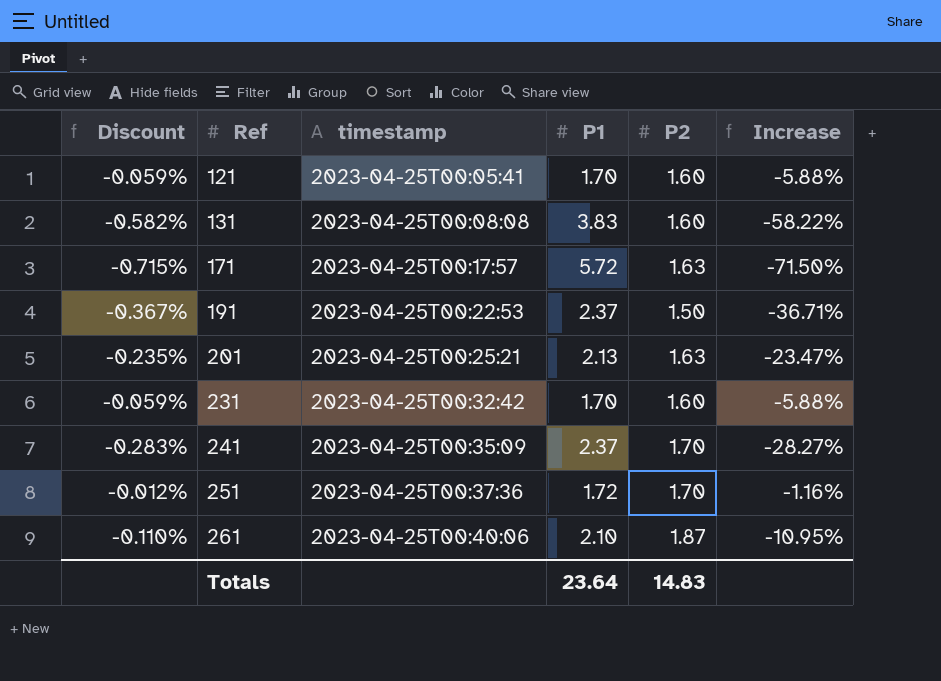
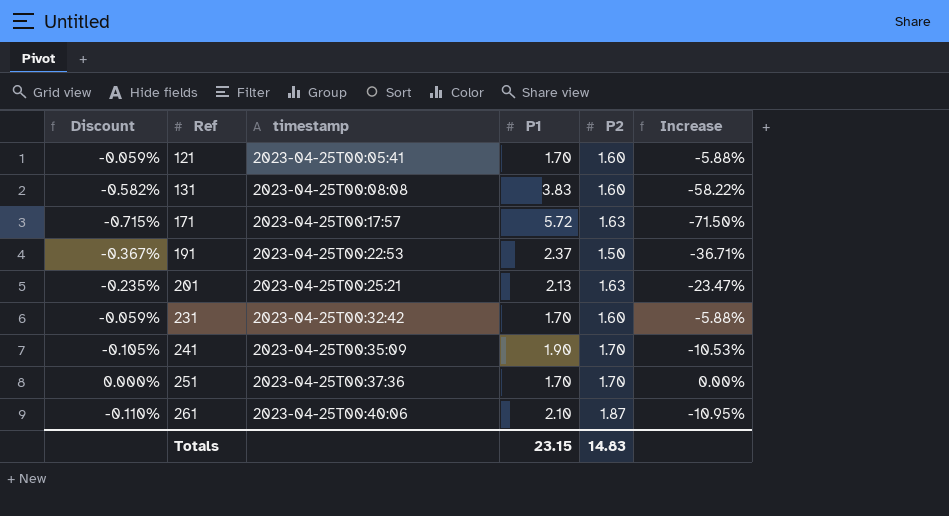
241 | Discount: -0.283% -> -0.105%
241 | P1: 2.37 -> 1.90
241 | Increase: -28.27% -> -10.53%
251 | Discount: -0.012% -> 0.000%
251 | P1: 1.72 -> 1.70
251 | Increase: -1.16% -> 0.00%
Totals | P1: 23.64 -> 23.15

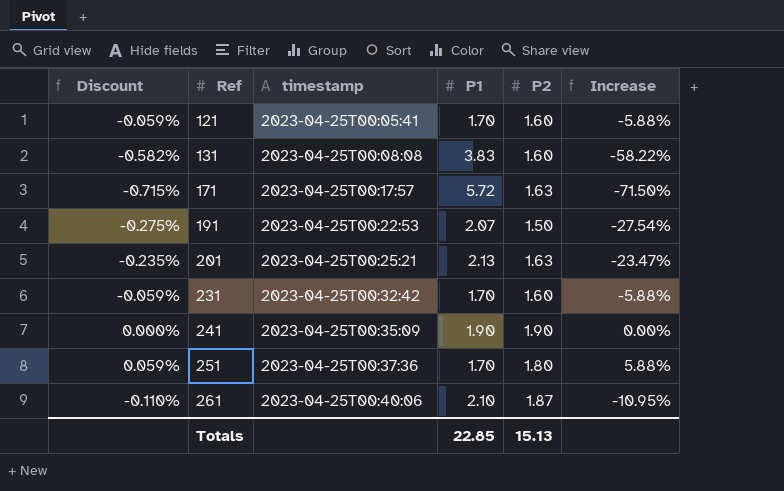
191 | Discount: -0.367% -> -0.275%
191 | P1: 2.37 -> 2.07
191 | Increase: -36.71% -> -27.54%
241 | Discount: -0.105% -> 0.000%
241 | P2: 1.70 -> 1.90
241 | Increase: -10.53% -> 0.00%
251 | Discount: 0.000% -> 0.059%
251 | P2: 1.70 -> 1.80
251 | Increase: 0.00% -> 5.88%
Totals | P1: 23.15 -> 22.85
Totals | P2: 14.83 -> 15.13

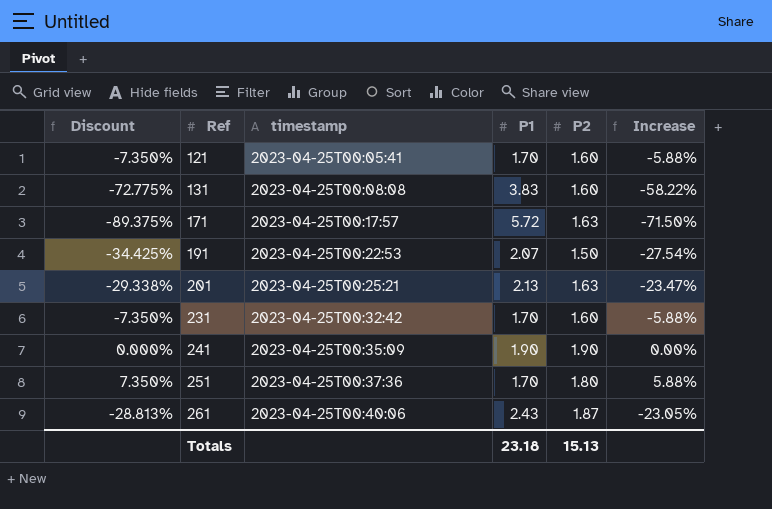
column Discount | formula: [Increase] * 0.01 -> [Increase] * 1.25
261 | P1: 2.10 -> 2.43
261 | Increase: -10.95% -> -23.05%
Totals | P1: 22.85 -> 23.18

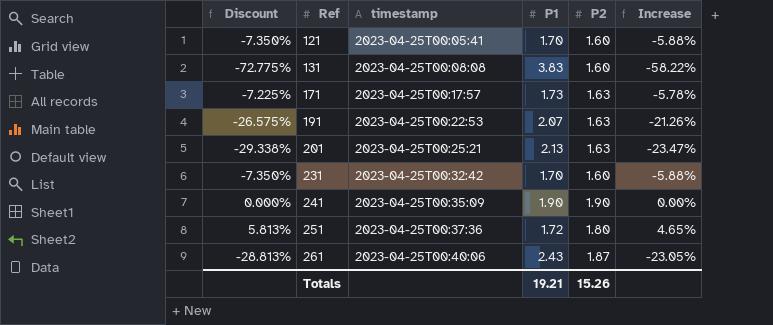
171 | Discount: -89.375% -> -7.225%
171 | P1: 5.72 -> 1.73
171 | Increase: -71.50% -> -5.78%
191 | Discount: -34.425% -> -26.575%
191 | P2: 1.50 -> 1.63
191 | Increase: -27.54% -> -21.26%
251 | Discount: 7.350% -> 5.813%
251 | P1: 1.70 -> 1.72
251 | Increase: 5.88% -> 4.65%
Totals | P1: 23.18 -> 19.21
Totals | P2: 15.13 -> 15.26

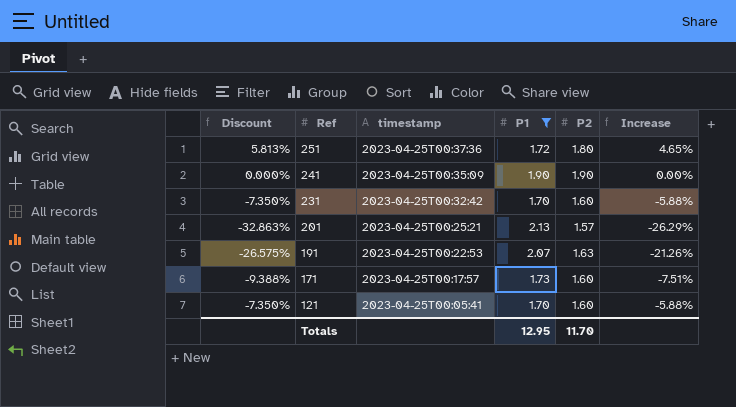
filter: none -> P1 <= 2.13
row order: Ref ascending -> Ref descending
201 | Discount: -29.338% -> -32.863%
201 | P2: 1.63 -> 1.57
201 | Increase: -23.47% -> -26.29%
171 | Discount: -7.225% -> -9.388%
171 | P2: 1.63 -> 1.60
171 | Increase: -5.78% -> -7.51%
Totals | P1: 19.21 -> 12.95
Totals | P2: 15.26 -> 11.70

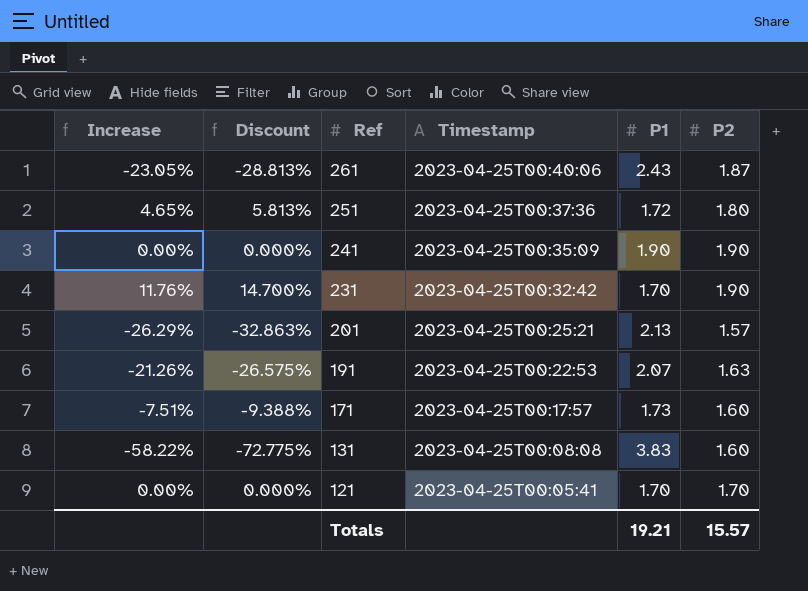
filter: P1 <= 2.13 -> none
column Increase | position: 6 -> 1
column name: timestamp -> Timestamp
231 | Increase: -5.88% -> 11.76%
231 | Discount: -7.350% -> 14.700%
231 | P2: 1.60 -> 1.90
121 | Increase: -5.88% -> 0.00%
121 | Discount: -7.350% -> 0.000%
121 | P2: 1.60 -> 1.70
Totals | P1: 12.95 -> 19.21
Totals | P2: 11.70 -> 15.57

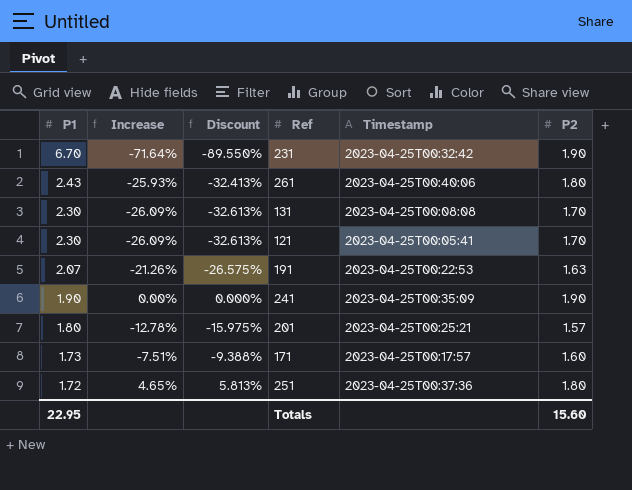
row order: Ref descending -> P1 descending
column P1 | position: 5 -> 1
231 | P1: 1.70 -> 6.70
231 | Increase: 11.76% -> -71.64%
231 | Discount: 14.700% -> -89.550%
261 | Increase: -23.05% -> -25.93%
261 | Discount: -28.813% -> -32.413%
261 | P2: 1.87 -> 1.80
131 | P1: 3.83 -> 2.30
131 | Increase: -58.22% -> -26.09%
131 | Discount: -72.775% -> -32.613%
131 | P2: 1.60 -> 1.70
121 | P1: 1.70 -> 2.30
121 | Increase: 0.00% -> -26.09%
121 | Discount: 0.000% -> -32.613%
201 | P1: 2.13 -> 1.80
201 | Increase: -26.29% -> -12.78%
201 | Discount: -32.863% -> -15.975%
Totals | P1: 19.21 -> 22.95
Totals | P2: 15.57 -> 15.60

